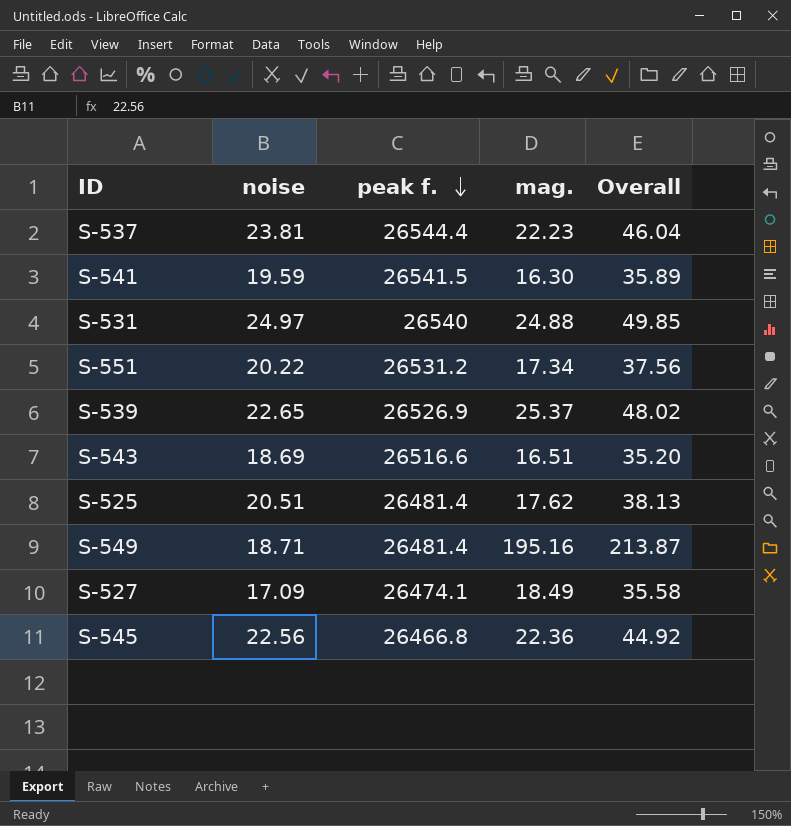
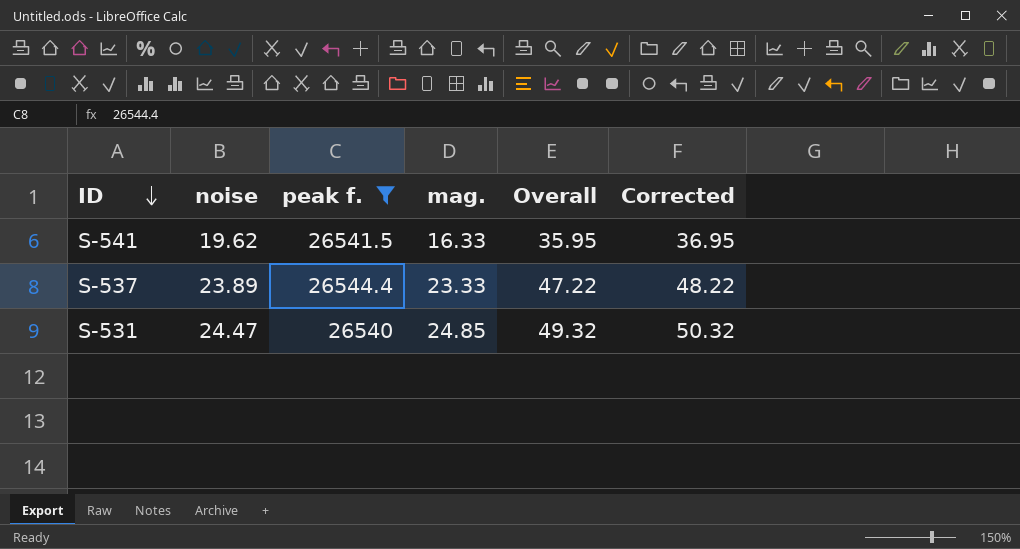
filter: none -> peak f. >= 26540
row order: peak f. descending -> ID descending
column Corrected | formula: none -> [Overall] + 1
S-541 | noise: 19.59 -> 19.62
S-541 | mag.: 16.30 -> 16.33
S-541 | Overall: 35.89 -> 35.95
S-537 | noise: 23.81 -> 23.89
S-537 | mag.: 22.23 -> 23.33
S-537 | Overall: 46.04 -> 47.22
S-531 | noise: 24.97 -> 24.47
S-531 | mag.: 24.88 -> 24.85
S-531 | Overall: 49.85 -> 49.32

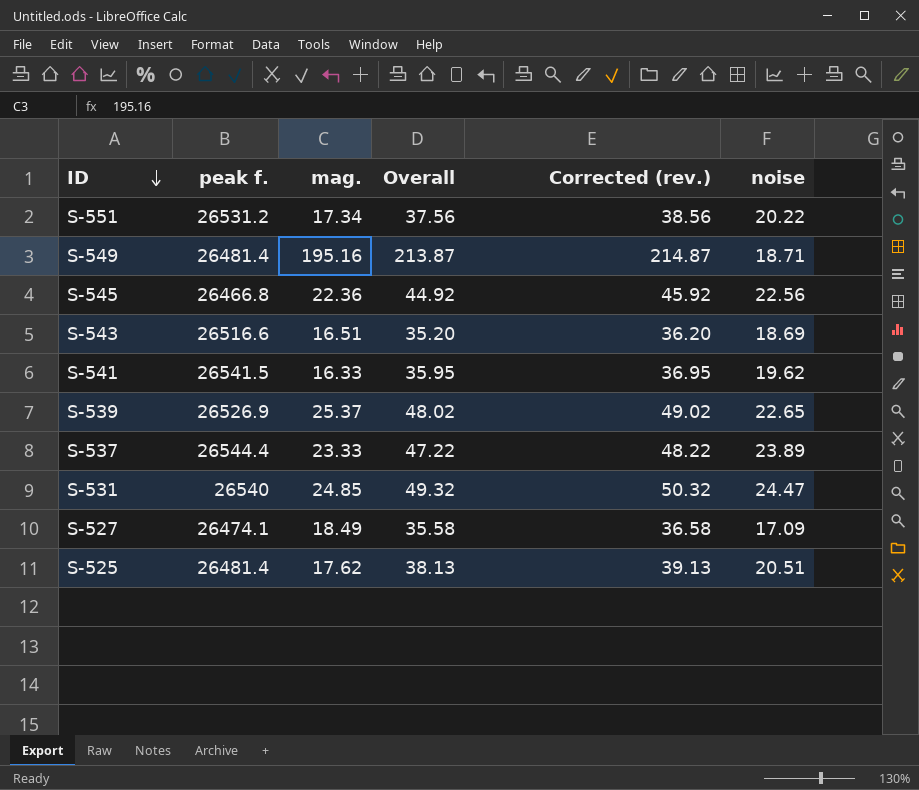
filter: peak f. >= 26540 -> none
column name: Corrected -> Corrected (rev.)
column noise | position: 2 -> 6

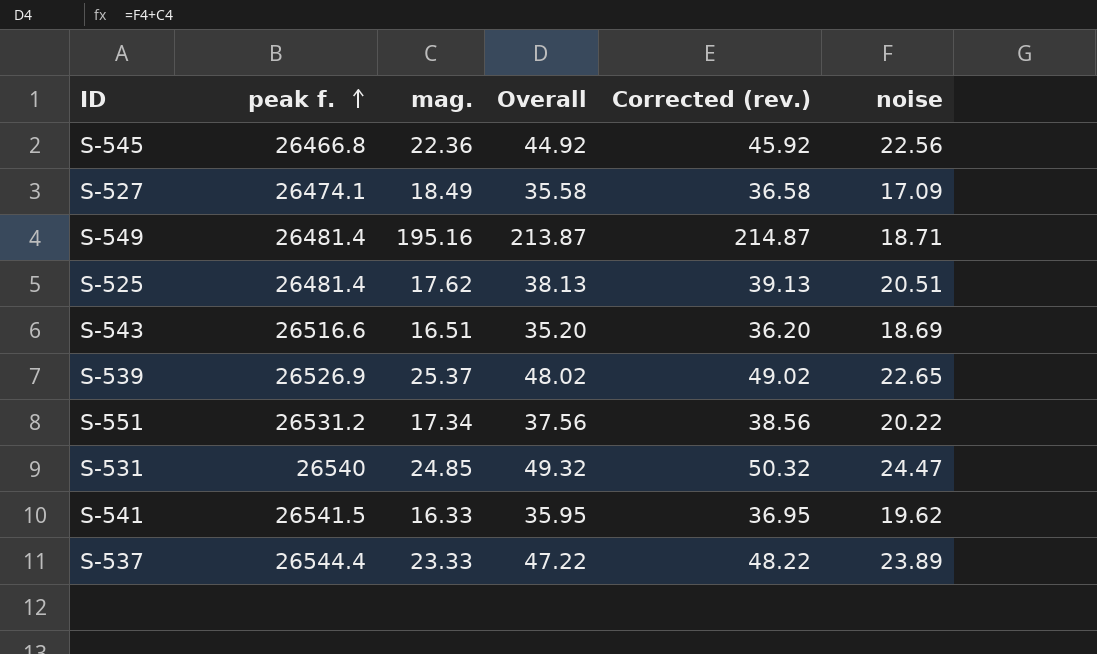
row order: ID descending -> peak f. ascending

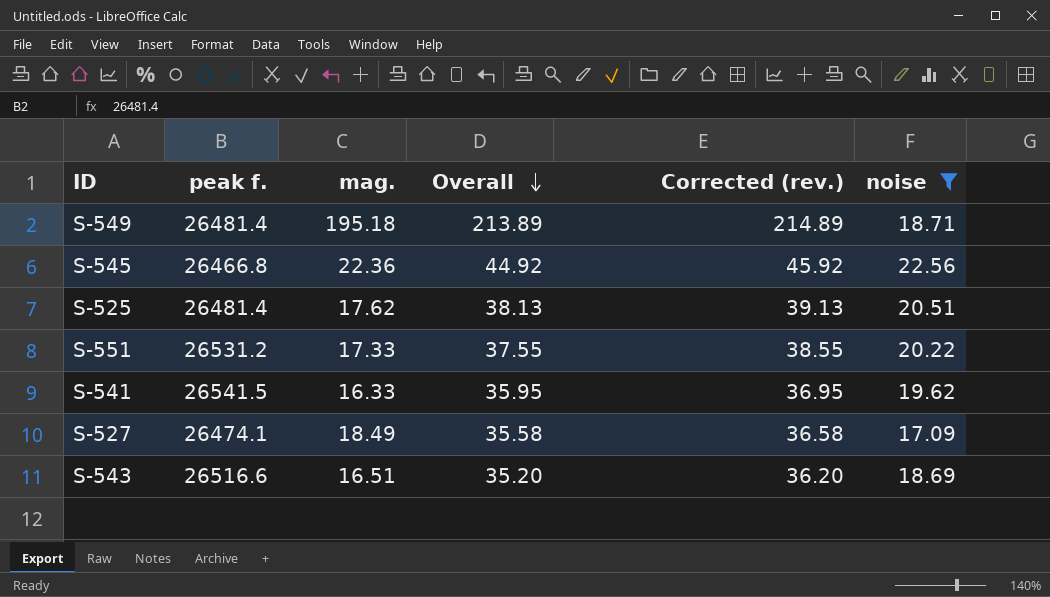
filter: none -> noise <= 22.56
row order: peak f. ascending -> Overall descending
S-549 | mag.: 195.16 -> 195.18
S-549 | Overall: 213.87 -> 213.89
S-549 | Corrected (rev.): 214.87 -> 214.89
S-551 | mag.: 17.34 -> 17.33
S-551 | Overall: 37.56 -> 37.55
S-551 | Corrected (rev.): 38.56 -> 38.55

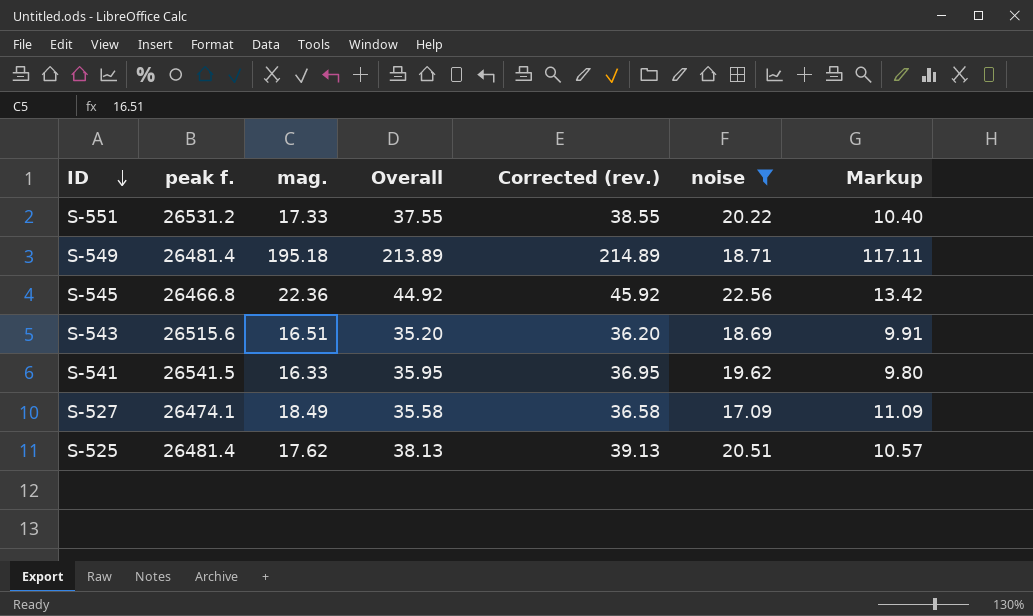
row order: Overall descending -> ID descending
column Markup | formula: none -> [mag.] * 0.6
S-543 | peak f.: 26516.6 -> 26515.6

